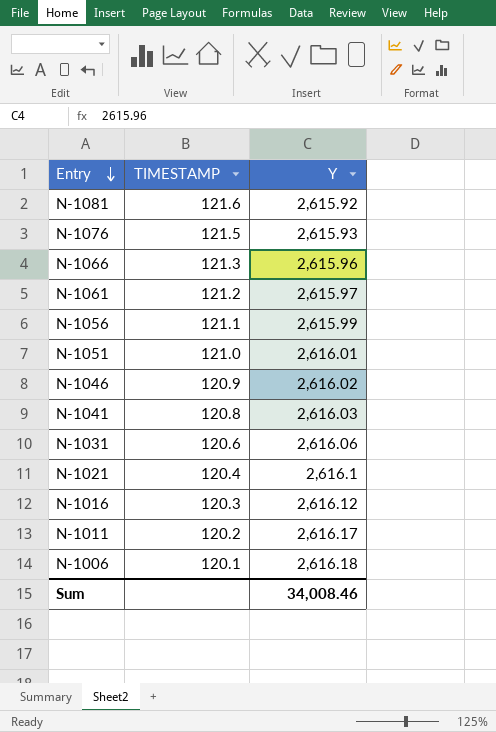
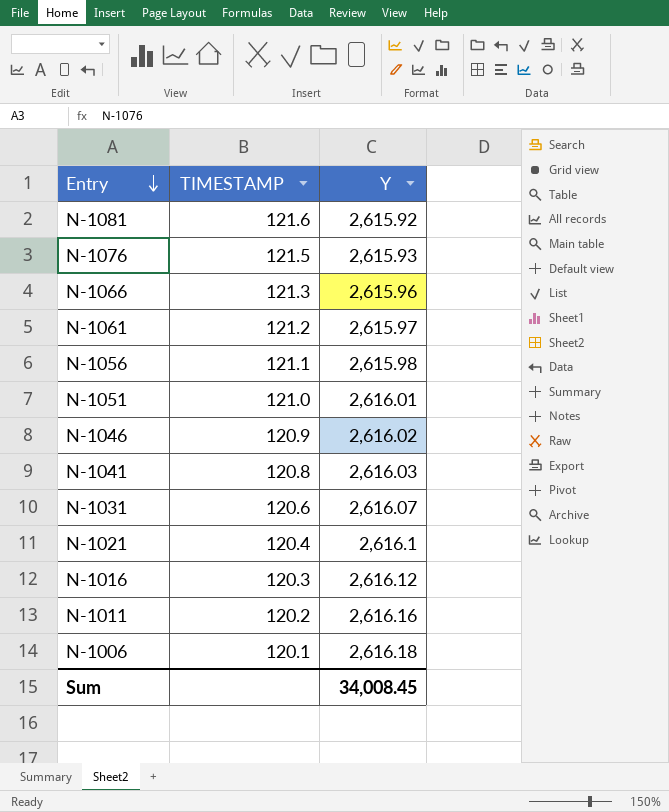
N-1056 | Y: 2,615.99 -> 2,615.98
N-1031 | Y: 2,616.06 -> 2,616.07
N-1011 | Y: 2,616.17 -> 2,616.16
Sum | Y: 34,008.46 -> 34,008.45

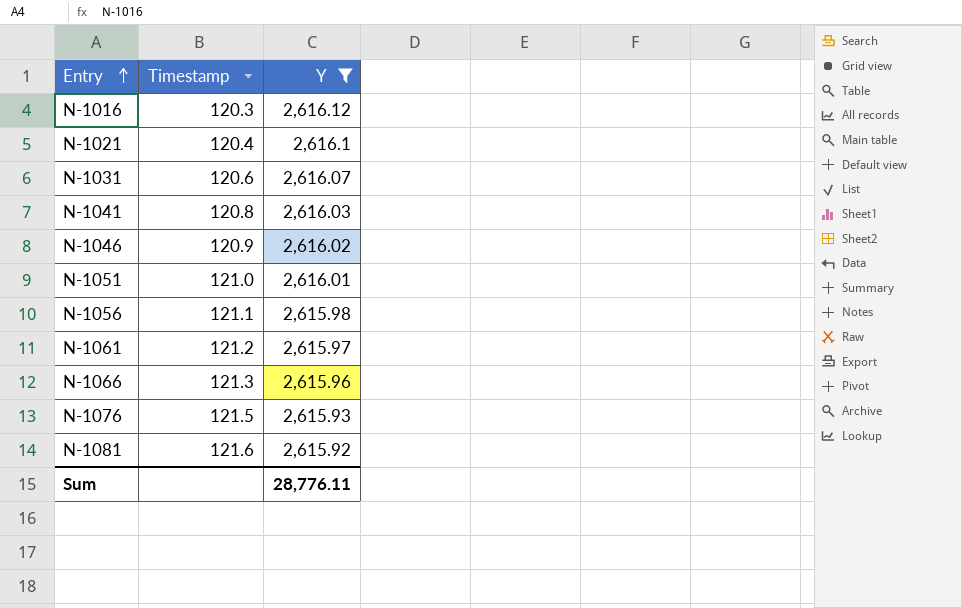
filter: none -> Y <= 2,616.12
row order: Entry descending -> Entry ascending
column name: TIMESTAMP -> Timestamp
Sum | Y: 34,008.45 -> 28,776.11

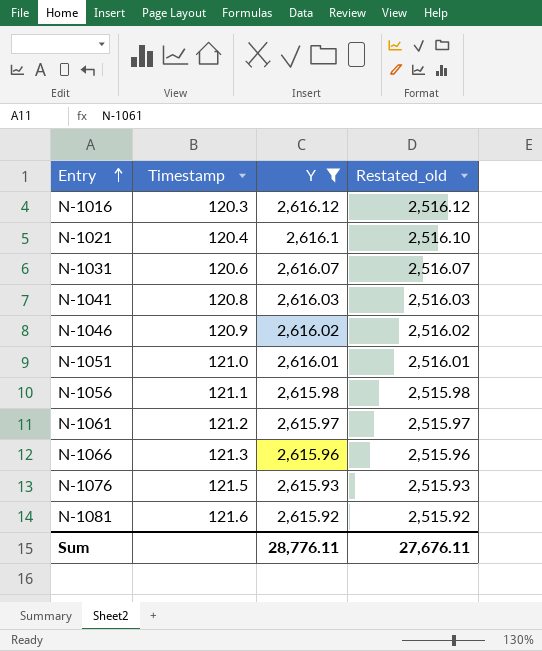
column Restated_old | formula: none -> [Y] - 100

